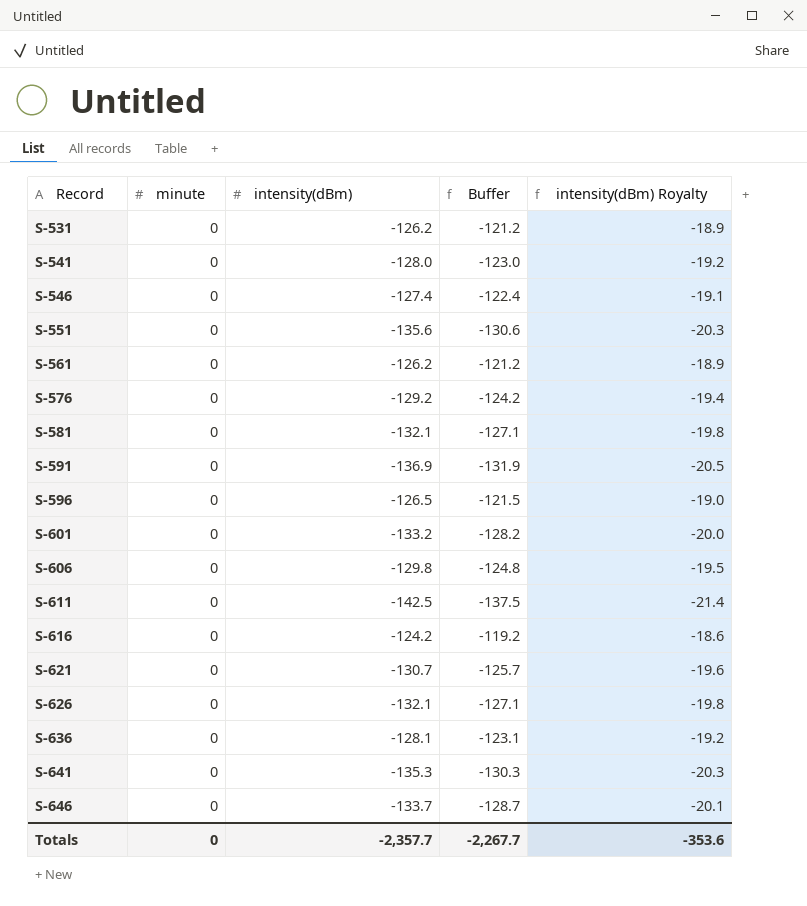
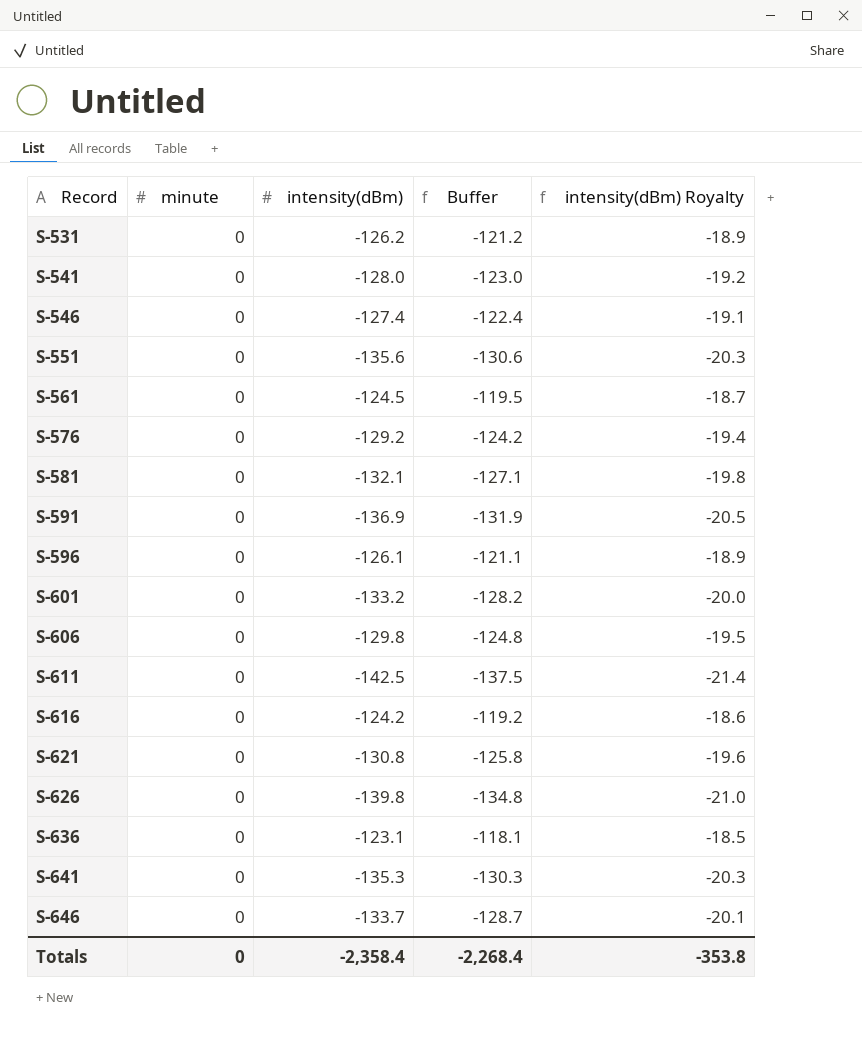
S-561 | intensity(dBm): -126.2 -> -124.5
S-561 | Buffer: -121.2 -> -119.5
S-561 | intensity(dBm) Royalty: -18.9 -> -18.7
S-596 | intensity(dBm): -126.5 -> -126.1
S-596 | Buffer: -121.5 -> -121.1
S-596 | intensity(dBm) Royalty: -19.0 -> -18.9
S-621 | intensity(dBm): -130.7 -> -130.8
S-621 | Buffer: -125.7 -> -125.8
S-626 | intensity(dBm): -132.1 -> -139.8
S-626 | Buffer: -127.1 -> -134.8
S-626 | intensity(dBm) Royalty: -19.8 -> -21.0
S-636 | intensity(dBm): -128.1 -> -123.1
S-636 | Buffer: -123.1 -> -118.1
S-636 | intensity(dBm) Royalty: -19.2 -> -18.5
Totals | intensity(dBm): -2,357.7 -> -2,358.4
Totals | Buffer: -2,267.7 -> -2,268.4
Totals | intensity(dBm) Royalty: -353.6 -> -353.8

